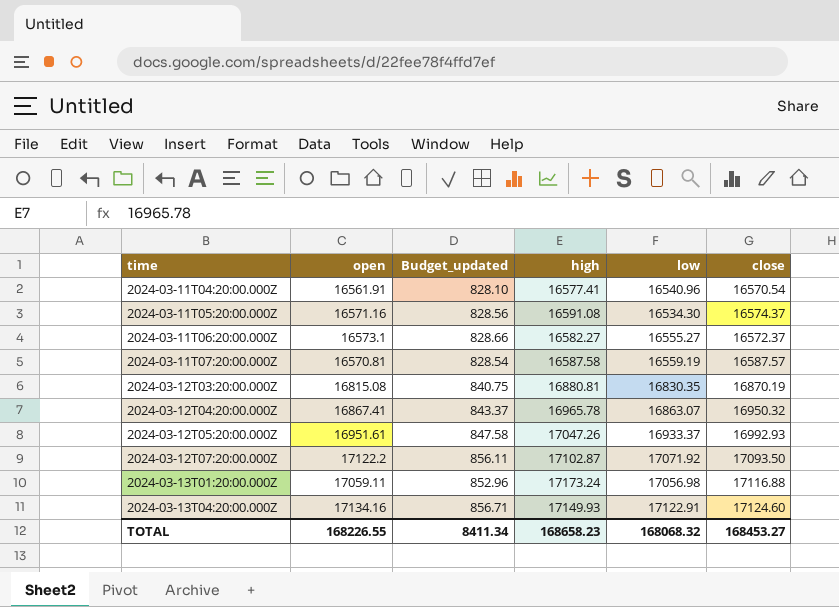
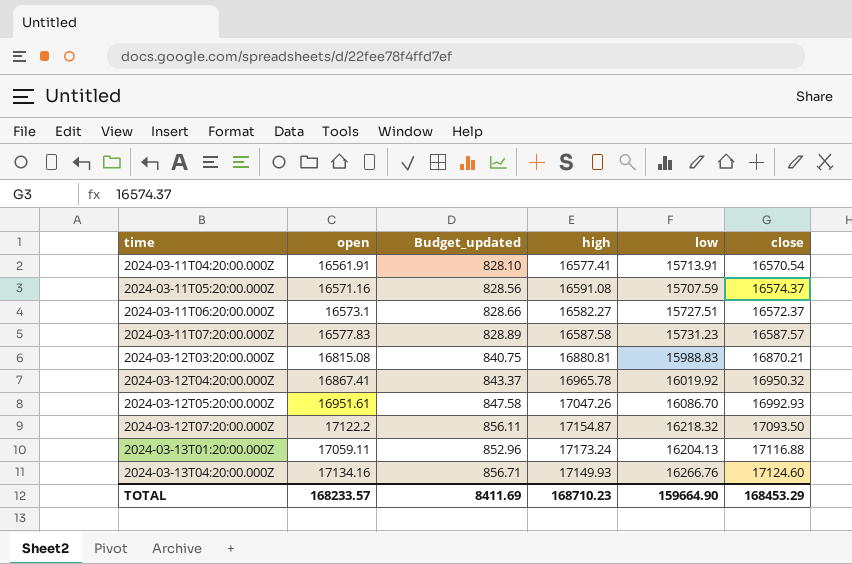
2024-03-11T04:20:00.000Z | low: 16540.96 -> 15713.91
2024-03-11T05:20:00.000Z | low: 16534.30 -> 15707.59
2024-03-11T06:20:00.000Z | low: 16555.27 -> 15727.51
2024-03-11T07:20:00.000Z | open: 16570.81 -> 16577.83
2024-03-11T07:20:00.000Z | Budget_updated: 828.54 -> 828.89
2024-03-11T07:20:00.000Z | low: 16559.19 -> 15731.23
2024-03-12T03:20:00.000Z | low: 16830.35 -> 15988.83
2024-03-12T03:20:00.000Z | close: 16870.19 -> 16870.21
2024-03-12T04:20:00.000Z | low: 16863.07 -> 16019.92
2024-03-12T05:20:00.000Z | low: 16933.37 -> 16086.70
2024-03-12T07:20:00.000Z | high: 17102.87 -> 17154.87
2024-03-12T07:20:00.000Z | low: 17071.92 -> 16218.32
2024-03-13T01:20:00.000Z | low: 17056.98 -> 16204.13
2024-03-13T04:20:00.000Z | low: 17122.91 -> 16266.76
TOTAL | open: 168226.55 -> 168233.57
TOTAL | Budget_updated: 8411.34 -> 8411.69
TOTAL | high: 168658.23 -> 168710.23
TOTAL | low: 168068.32 -> 159664.90
TOTAL | close: 168453.27 -> 168453.29

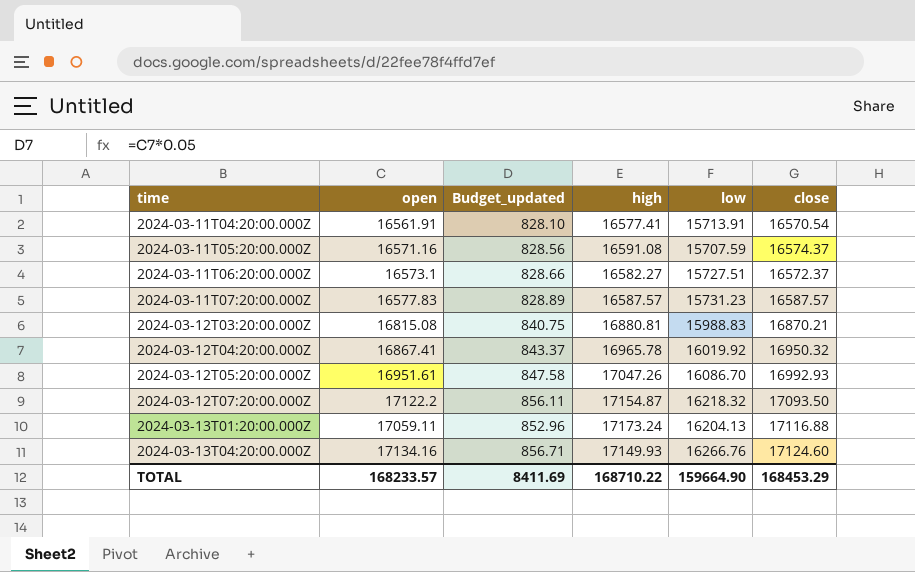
2024-03-11T07:20:00.000Z | high: 16587.58 -> 16587.57
TOTAL | high: 168710.23 -> 168710.22

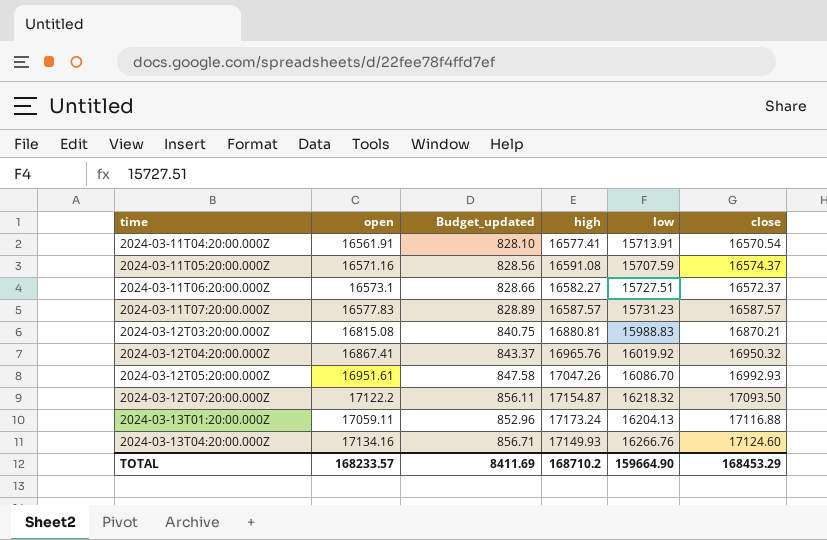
2024-03-12T04:20:00.000Z | high: 16965.78 -> 16965.76
TOTAL | high: 168710.22 -> 168710.2

